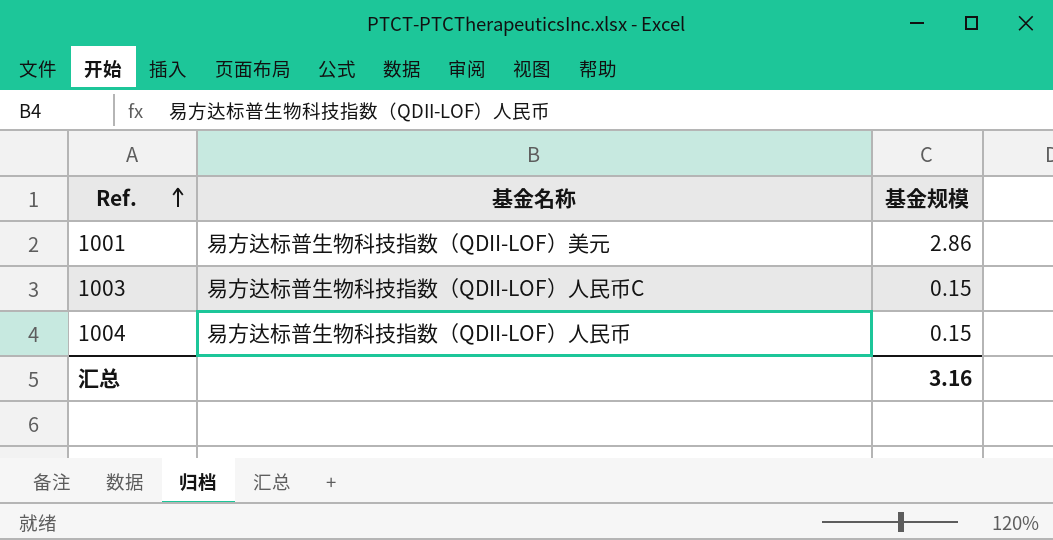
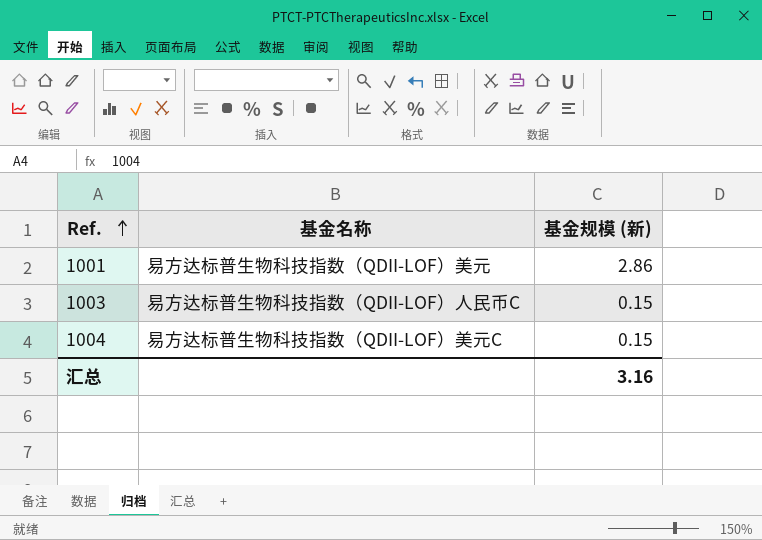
column name: 基金规模 -> 基金规模 (新)
1004 | 基金名称: 易方达标普生物科技指数（QDII-LOF）人民币 -> 易方达标普生物科技指数（QDII-LOF）美元C

